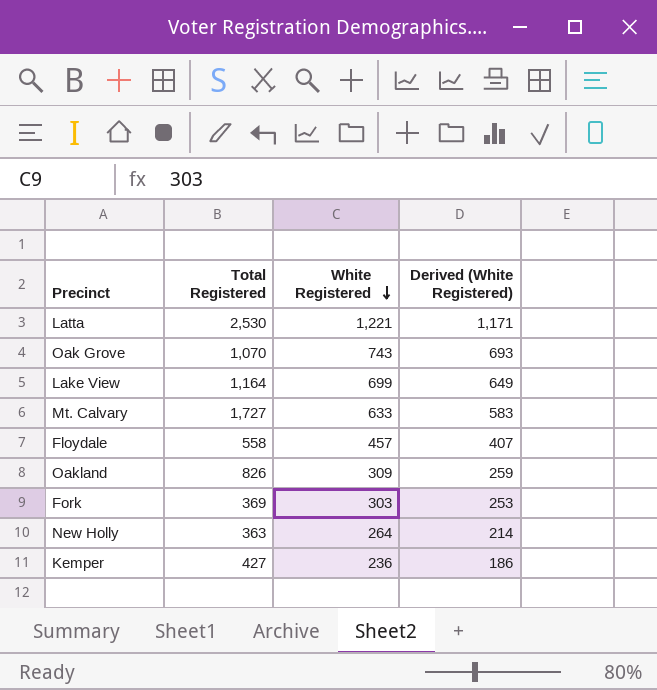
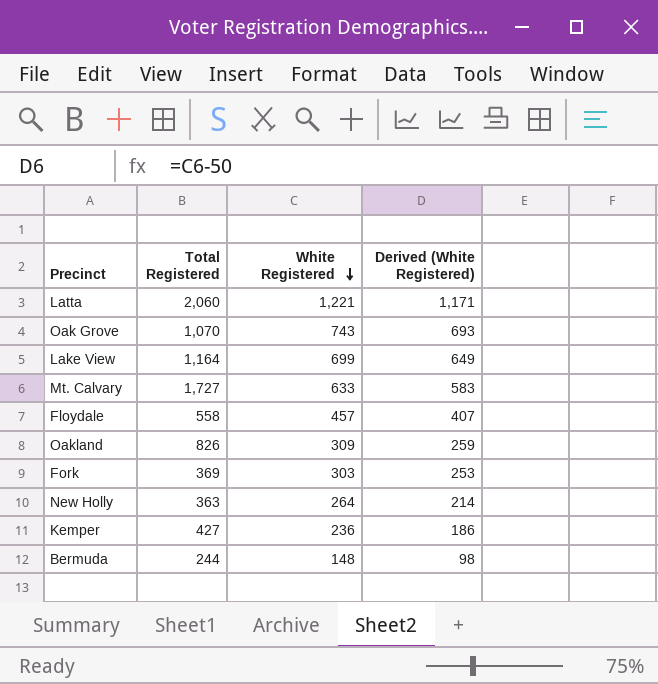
Latta | Total Registered: 2,530 -> 2,060
row Bermuda: none -> 244 | 148 | 98

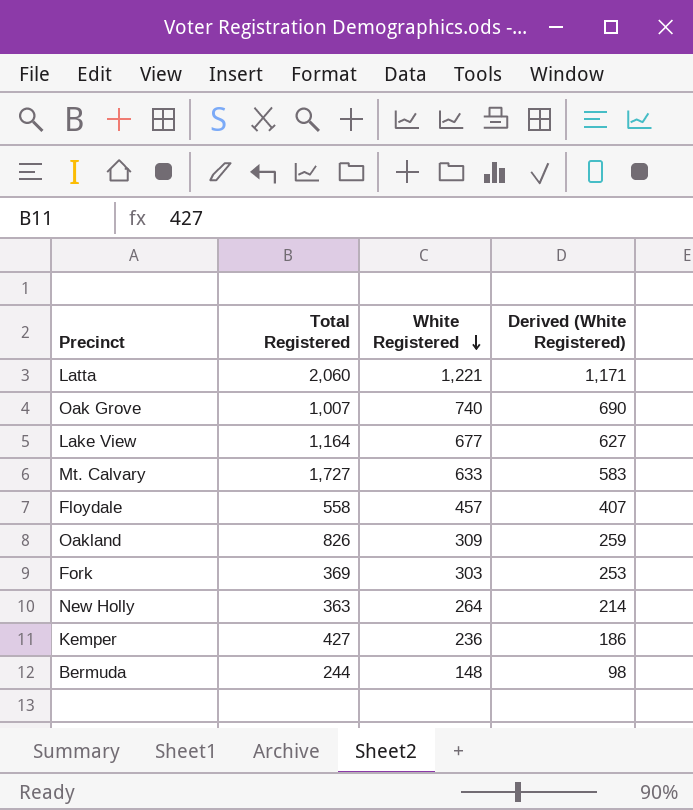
Oak Grove | Total Registered: 1,070 -> 1,007
Oak Grove | White Registered: 743 -> 740
Oak Grove | Derived (White Registered): 693 -> 690
Lake View | White Registered: 699 -> 677
Lake View | Derived (White Registered): 649 -> 627

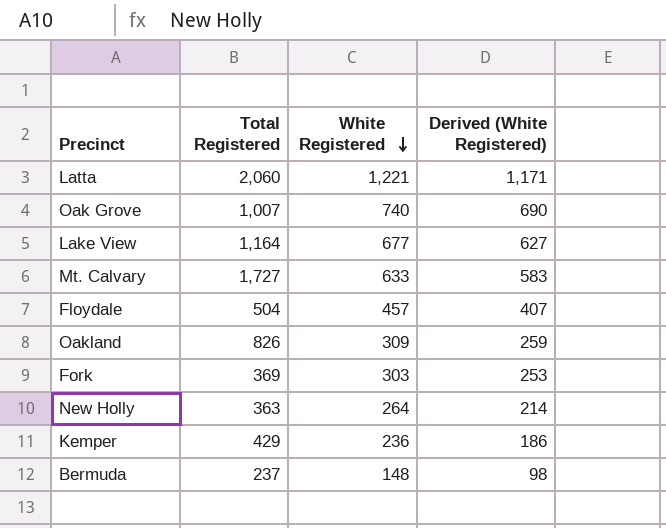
Floydale | Total Registered: 558 -> 504
Kemper | Total Registered: 427 -> 429
Bermuda | Total Registered: 244 -> 237

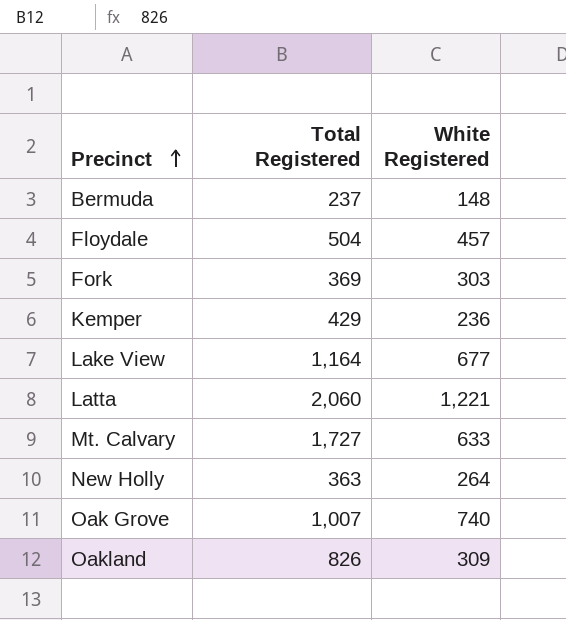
row order: White Registered descending -> Precinct ascending
column Derived (White Registered) | formula: [White Registered] - 50 -> none

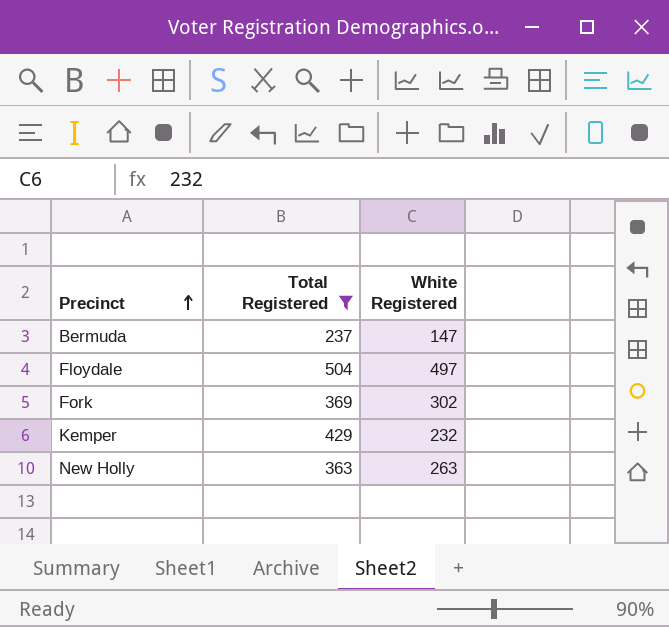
filter: none -> Total Registered <= 504
Bermuda | White Registered: 148 -> 147
Floydale | White Registered: 457 -> 497
Fork | White Registered: 303 -> 302
Kemper | White Registered: 236 -> 232
New Holly | White Registered: 264 -> 263

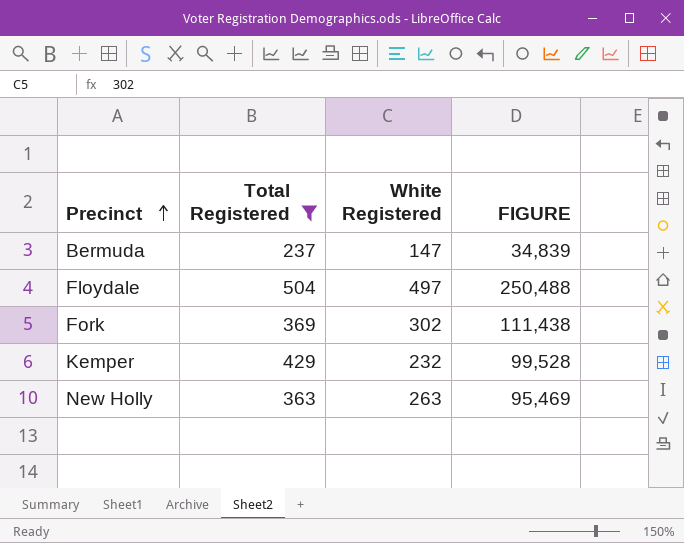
column FIGURE | formula: none -> [Total Registered] * [White Registered]

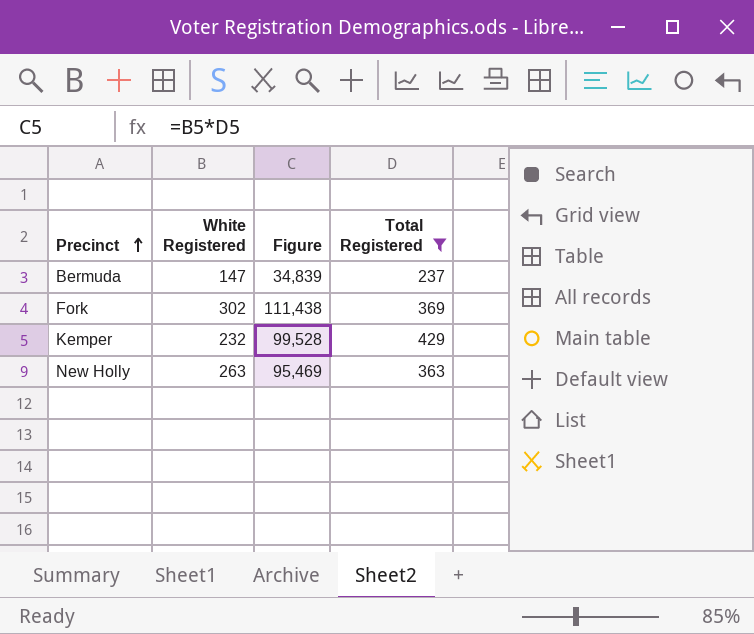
column name: FIGURE -> Figure
column Total Registered | position: 2 -> 4
row Floydale: 504 | 497 | 250,488 -> none

